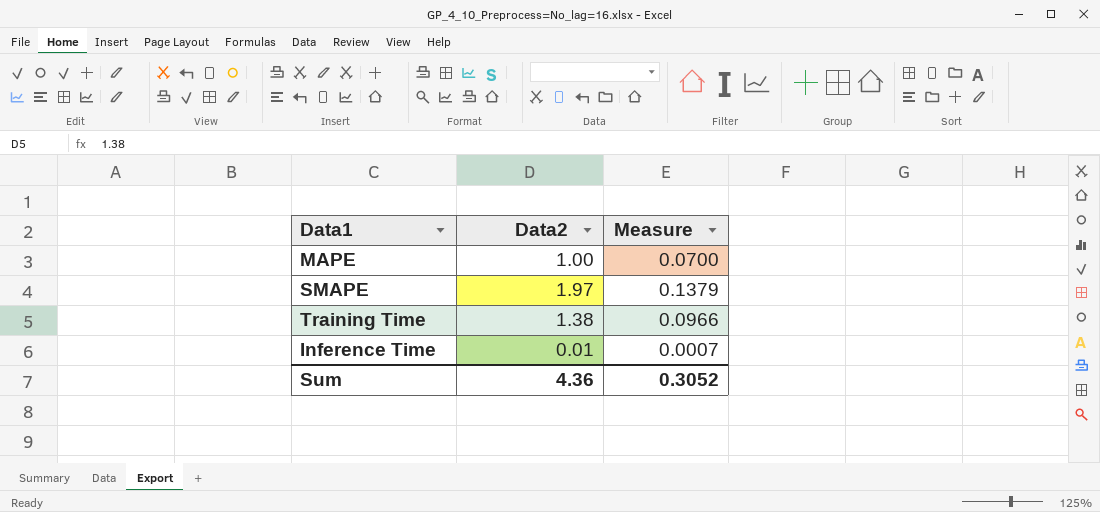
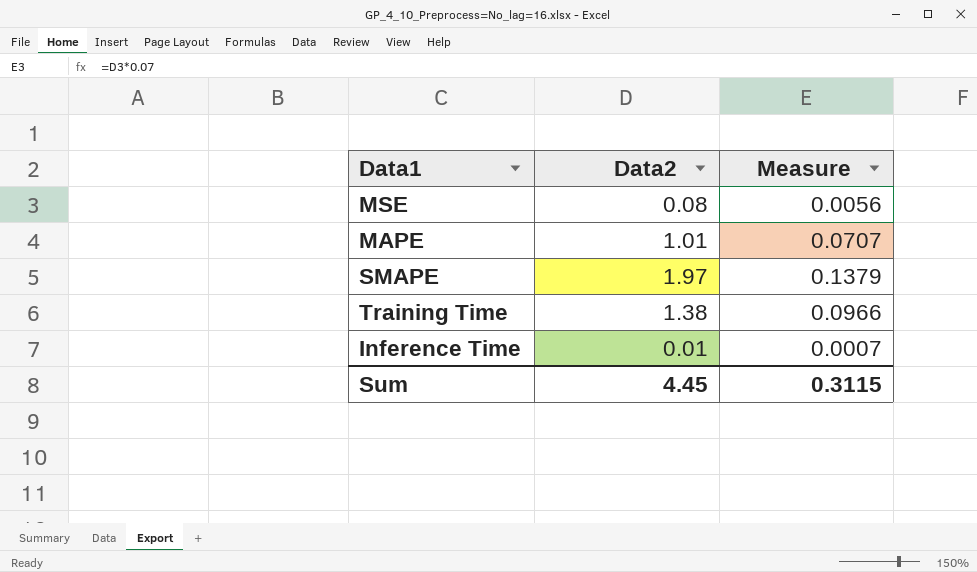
row MSE: none -> 0.08 | 0.0056
MAPE | Data2: 1.00 -> 1.01
MAPE | Measure: 0.0700 -> 0.0707
Sum | Data2: 4.36 -> 4.45
Sum | Measure: 0.3052 -> 0.3115

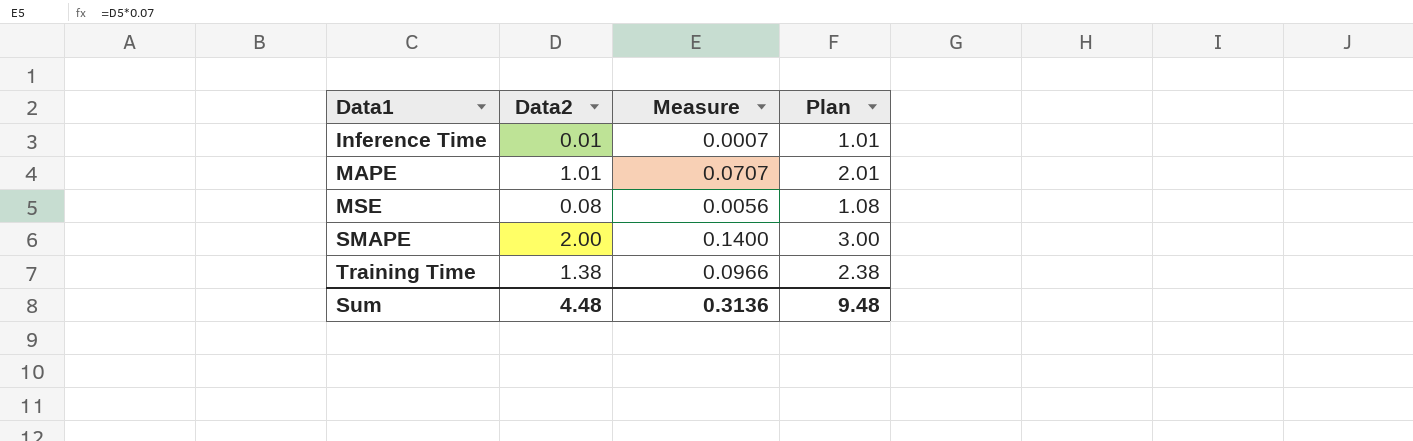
row order: none -> Data1 ascending
column Plan | formula: none -> [Data2] + 1
SMAPE | Data2: 1.97 -> 2.00
SMAPE | Measure: 0.1379 -> 0.1400
Sum | Data2: 4.45 -> 4.48
Sum | Measure: 0.3115 -> 0.3136

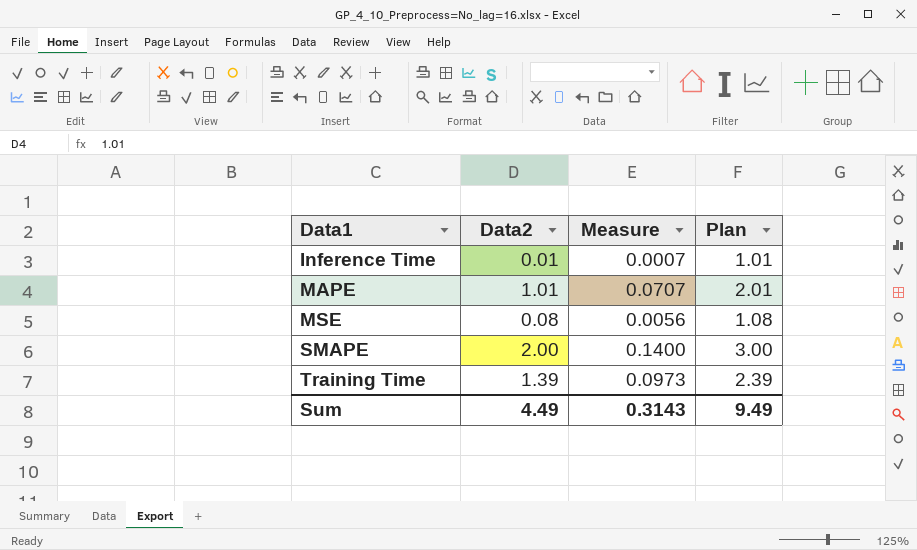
Training Time | Data2: 1.38 -> 1.39
Training Time | Measure: 0.0966 -> 0.0973
Training Time | Plan: 2.38 -> 2.39
Sum | Data2: 4.48 -> 4.49
Sum | Measure: 0.3136 -> 0.3143
Sum | Plan: 9.48 -> 9.49

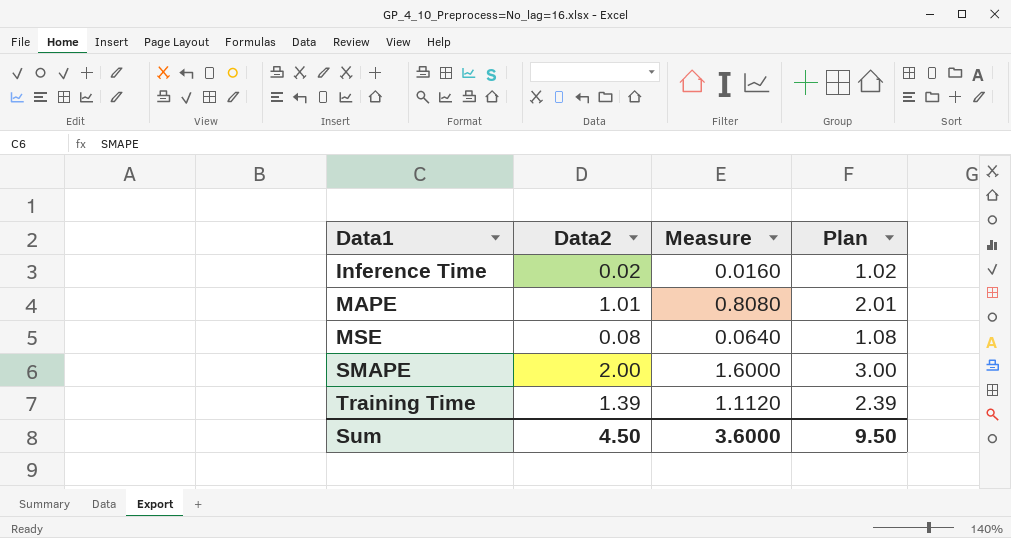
column Measure | formula: [Data2] * 0.07 -> [Data2] * 0.8
Inference Time | Data2: 0.01 -> 0.02
Inference Time | Plan: 1.01 -> 1.02
Sum | Data2: 4.49 -> 4.50
Sum | Measure: 0.3143 -> 3.6000
Sum | Plan: 9.49 -> 9.50

